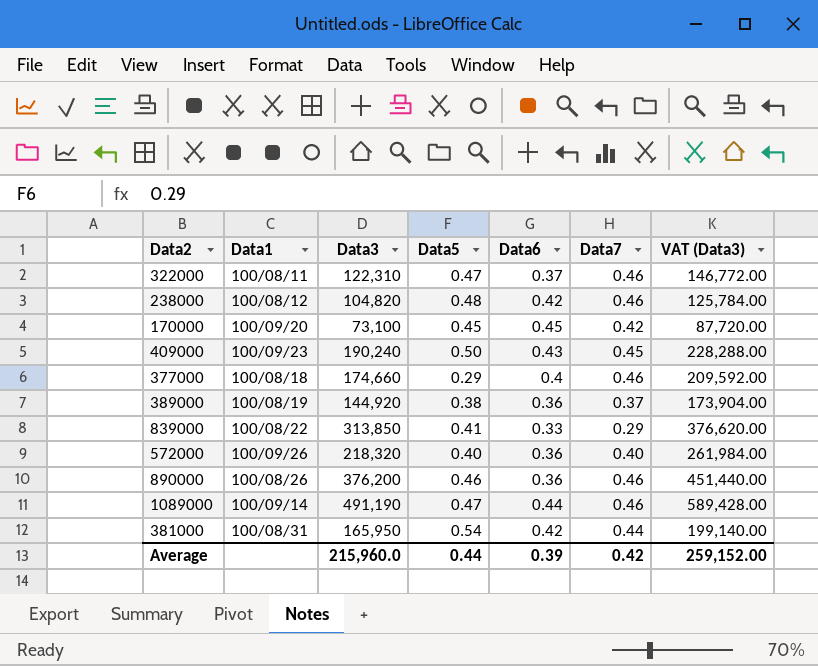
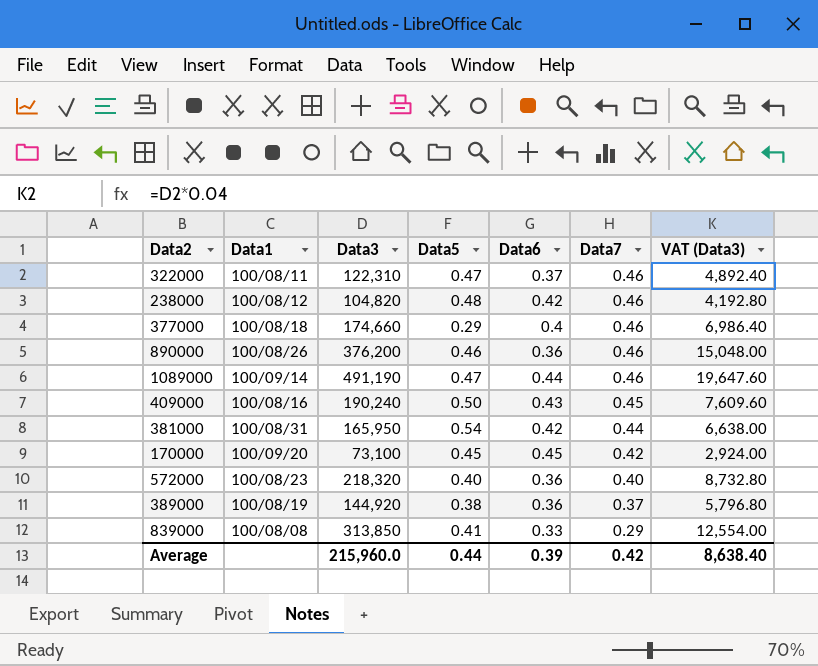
row order: none -> Data7 descending
column VAT (Data3) | formula: [Data3] * 1.2 -> [Data3] * 0.04
409000 | Data1: 100/09/23 -> 100/08/16
572000 | Data1: 100/09/26 -> 100/08/23
839000 | Data1: 100/08/22 -> 100/08/08
Average | VAT (Data3): 259,152.00 -> 8,638.40

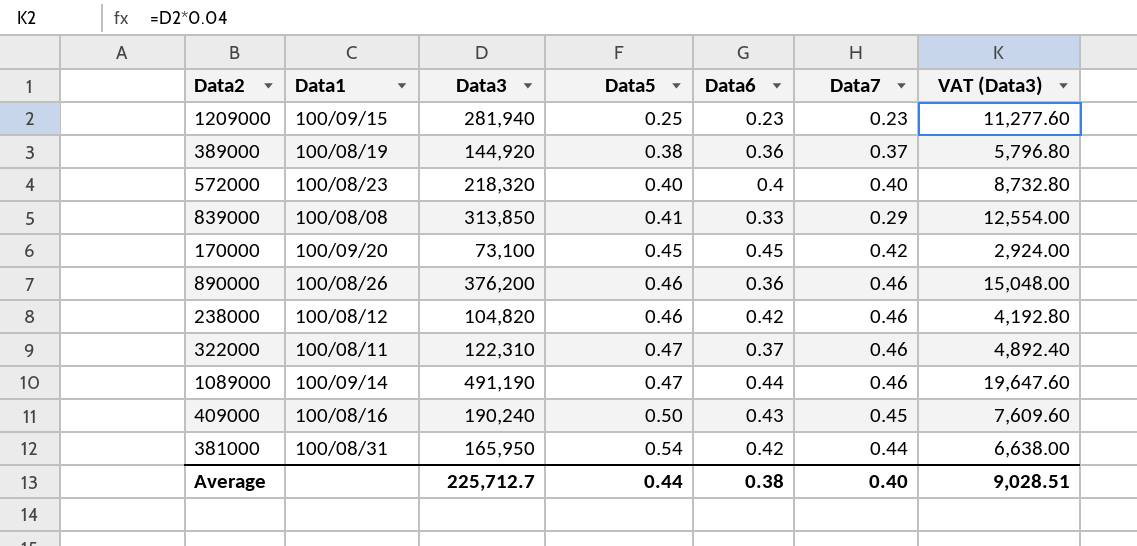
row order: Data7 descending -> Data5 ascending
row 377000: 100/08/18 | 174,660 | 0.29 | 0.4 | 0.46 | 6,986.40 -> none
row 1209000: none -> 100/09/15 | 281,940 | 0.25 | 0.23 | 0.23 | 11,277.60
572000 | Data6: 0.36 -> 0.4
238000 | Data5: 0.48 -> 0.46
Average | Data3: 215,960.0 -> 225,712.7
Average | Data6: 0.39 -> 0.38
Average | Data7: 0.42 -> 0.40
Average | VAT (Data3): 8,638.40 -> 9,028.51

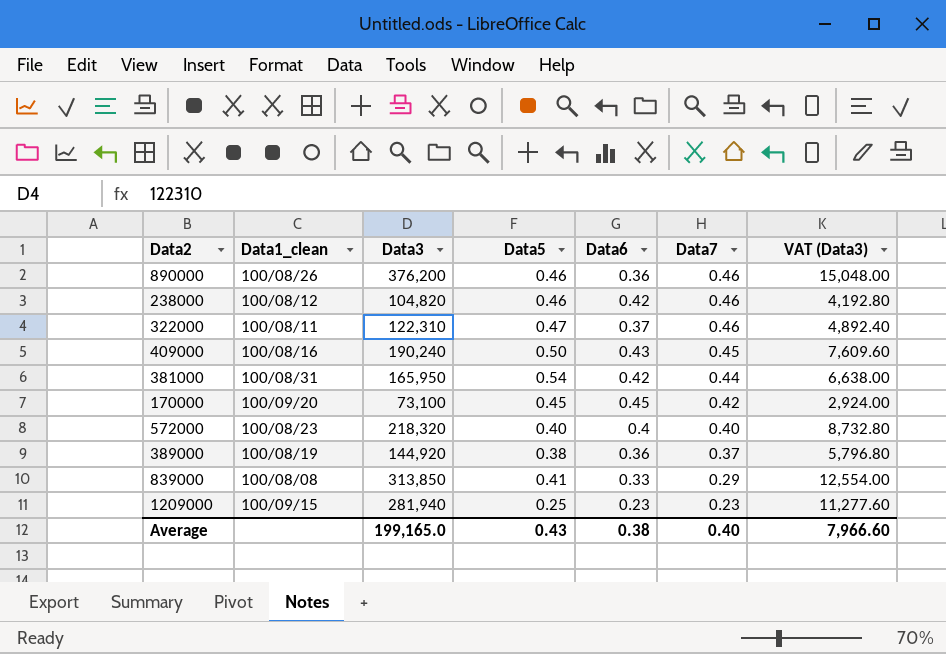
row order: Data5 ascending -> Data7 descending
column name: Data1 -> Data1_clean
row 1089000: 100/09/14 | 491,190 | 0.47 | 0.44 | 0.46 | 19,647.60 -> none
Average | Data3: 225,712.7 -> 199,165.0
Average | Data5: 0.44 -> 0.43
Average | VAT (Data3): 9,028.51 -> 7,966.60

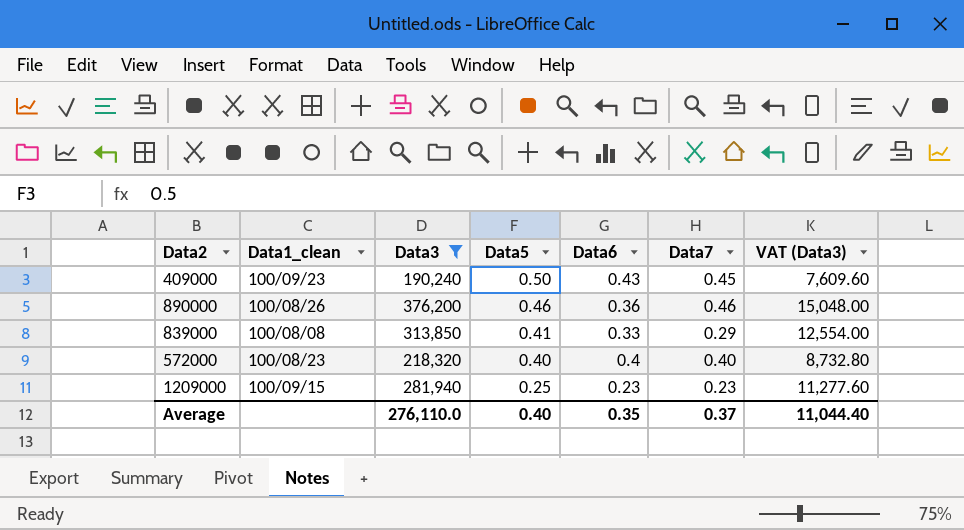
filter: none -> Data3 >= 190,240
row order: Data7 descending -> Data5 descending
409000 | Data1_clean: 100/08/16 -> 100/09/23
Average | Data3: 199,165.0 -> 276,110.0
Average | Data5: 0.43 -> 0.40
Average | Data6: 0.38 -> 0.35
Average | Data7: 0.40 -> 0.37
Average | VAT (Data3): 7,966.60 -> 11,044.40

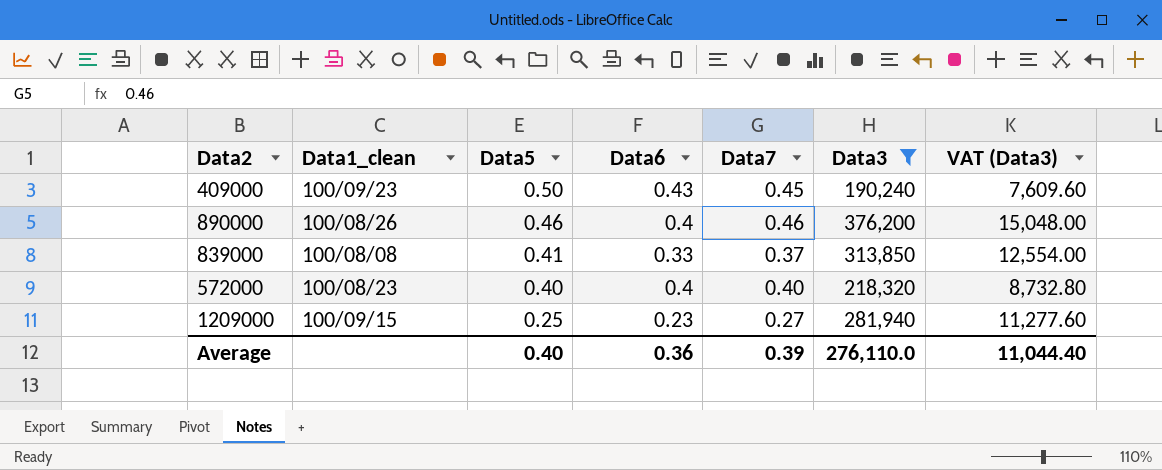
column Data3 | position: 3 -> 6
890000 | Data6: 0.36 -> 0.4
839000 | Data7: 0.29 -> 0.37
1209000 | Data7: 0.23 -> 0.27
Average | Data6: 0.35 -> 0.36
Average | Data7: 0.37 -> 0.39

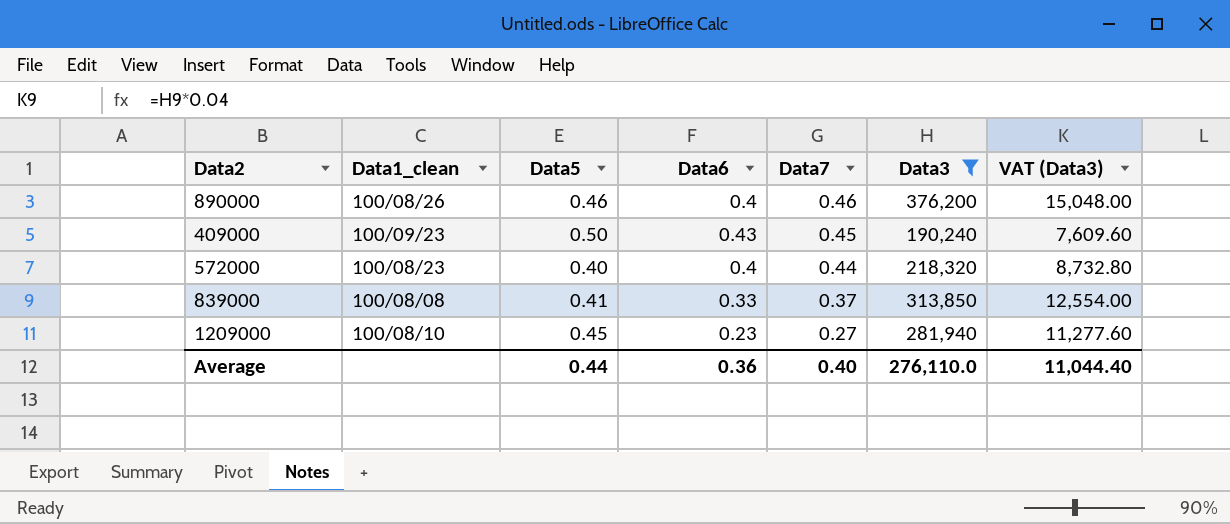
row order: Data5 descending -> Data7 descending
572000 | Data7: 0.40 -> 0.44
1209000 | Data1_clean: 100/09/15 -> 100/08/10
1209000 | Data5: 0.25 -> 0.45
Average | Data5: 0.40 -> 0.44
Average | Data7: 0.39 -> 0.40

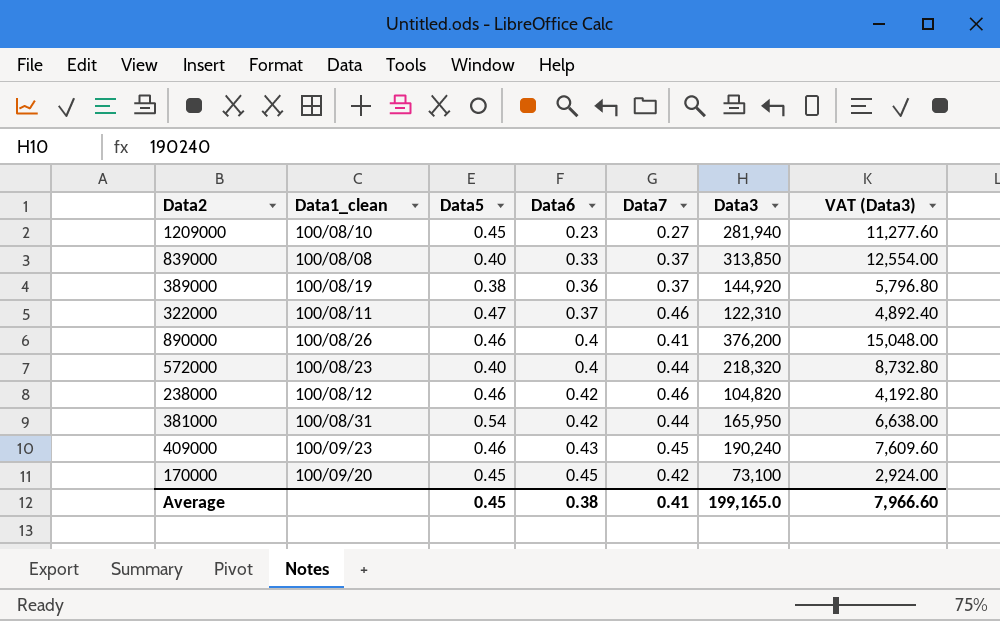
filter: Data3 >= 190,240 -> none
row order: Data7 descending -> Data6 ascending
839000 | Data5: 0.41 -> 0.40
890000 | Data7: 0.46 -> 0.41
409000 | Data5: 0.50 -> 0.46
Average | Data5: 0.44 -> 0.45
Average | Data6: 0.36 -> 0.38
Average | Data7: 0.40 -> 0.41
Average | Data3: 276,110.0 -> 199,165.0
Average | VAT (Data3): 11,044.40 -> 7,966.60

